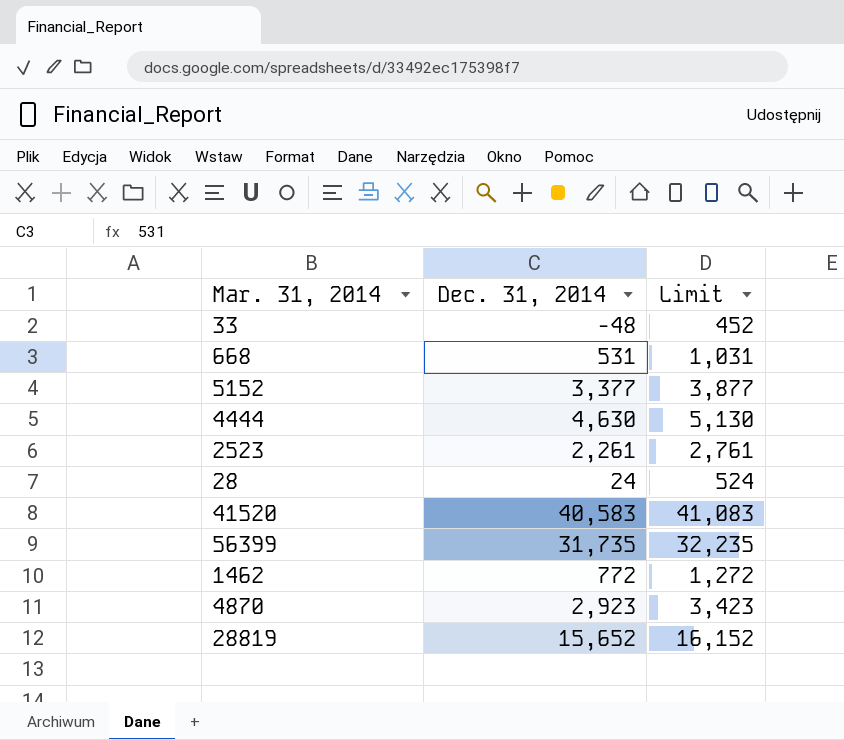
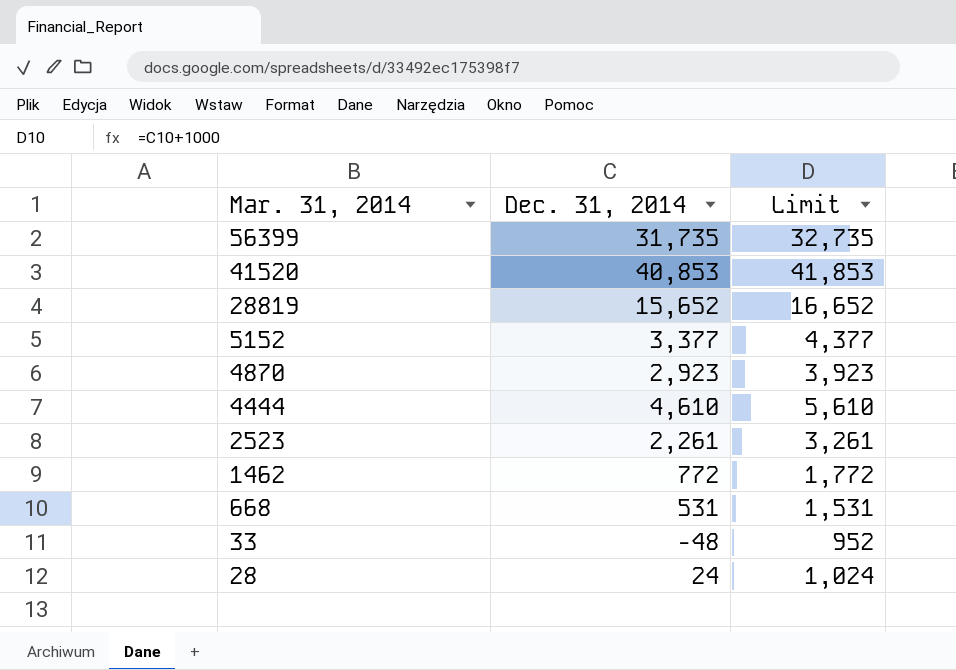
row order: none -> Mar. 31, 2014 descending
column Limit | formula: [Dec. 31, 2014] + 500 -> [Dec. 31, 2014] + 1000
41520 | Dec. 31, 2014: 40,583 -> 40,853
4444 | Dec. 31, 2014: 4,630 -> 4,610

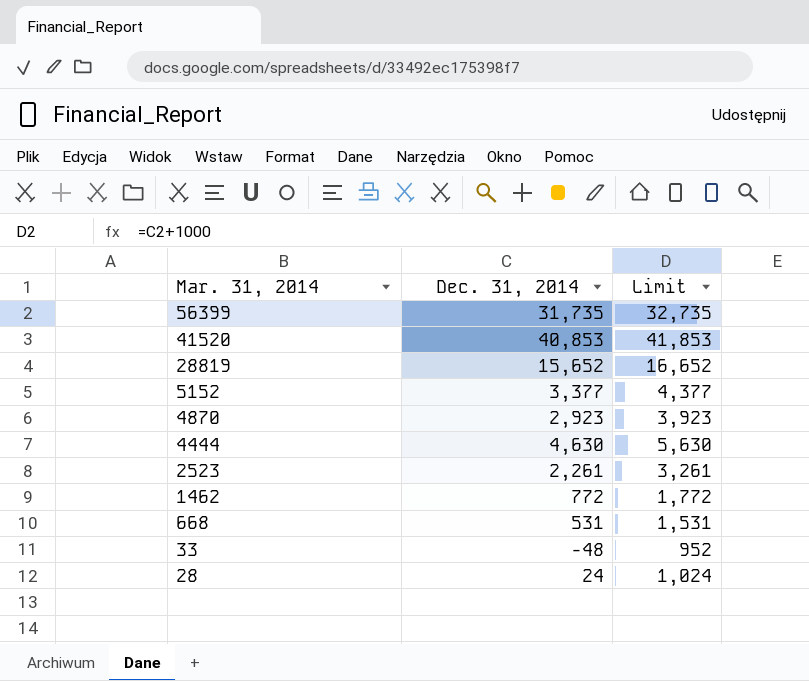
4444 | Dec. 31, 2014: 4,610 -> 4,630
4444 | Limit: 5,610 -> 5,630

